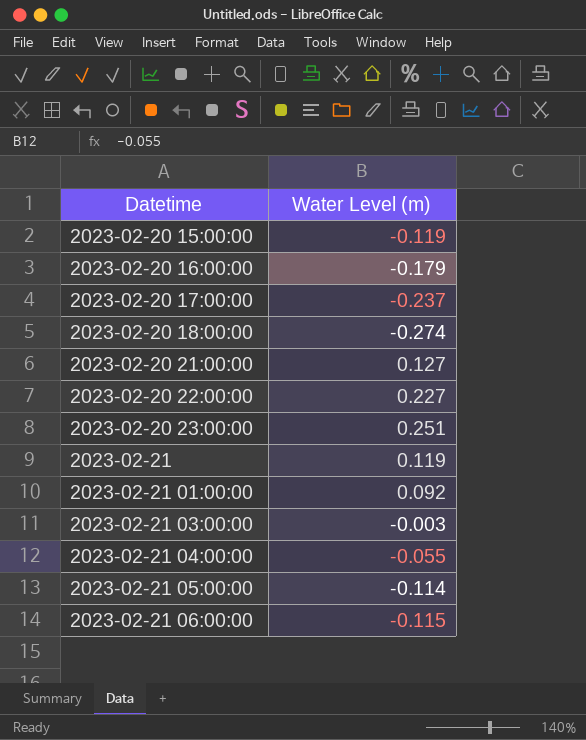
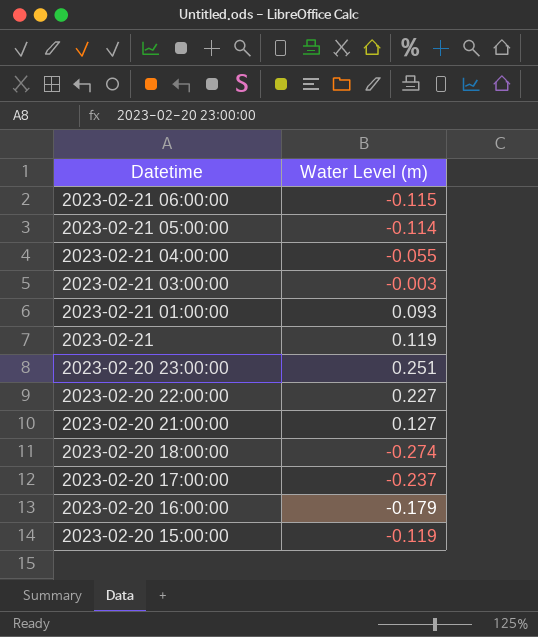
row order: Datetime ascending -> Datetime descending
2023-02-21 01:00:00 | Water Level (m): 0.092 -> 0.093

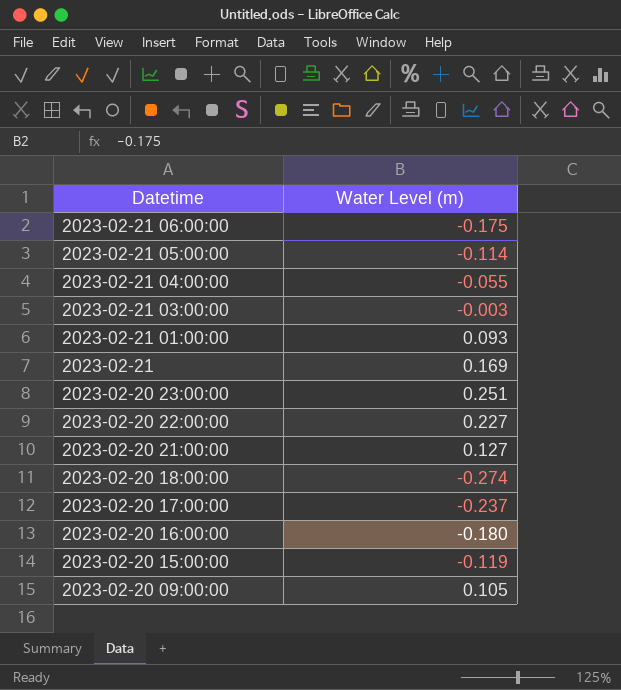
2023-02-21 06:00:00 | Water Level (m): -0.115 -> -0.175
2023-02-21 | Water Level (m): 0.119 -> 0.169
2023-02-20 16:00:00 | Water Level (m): -0.179 -> -0.180
row 2023-02-20 09:00:00: none -> 0.105

